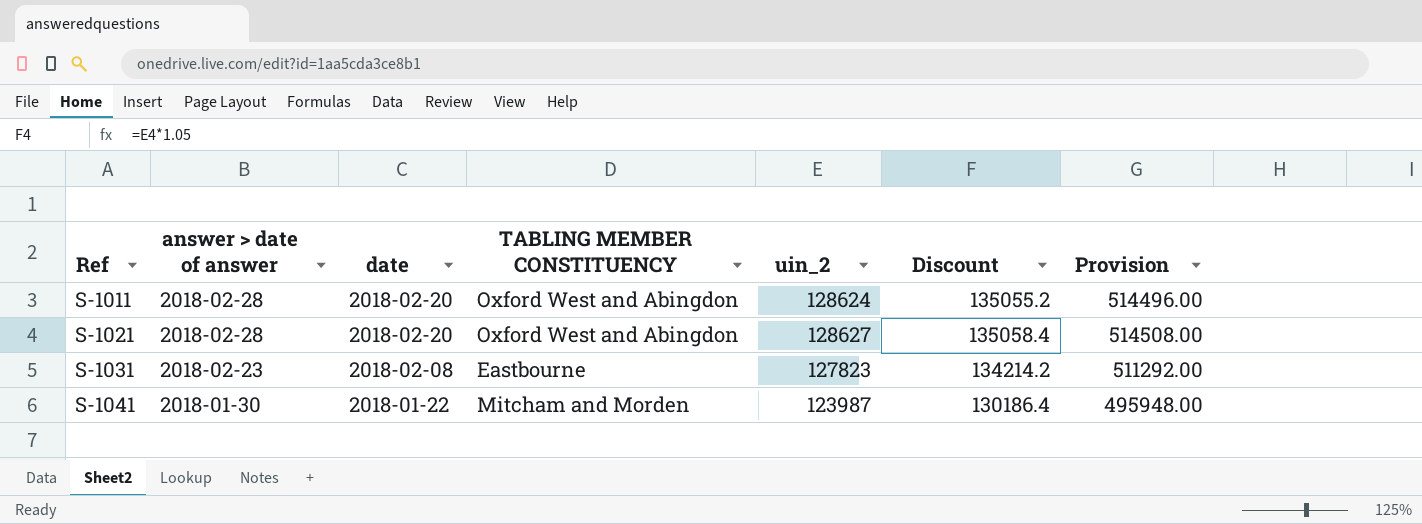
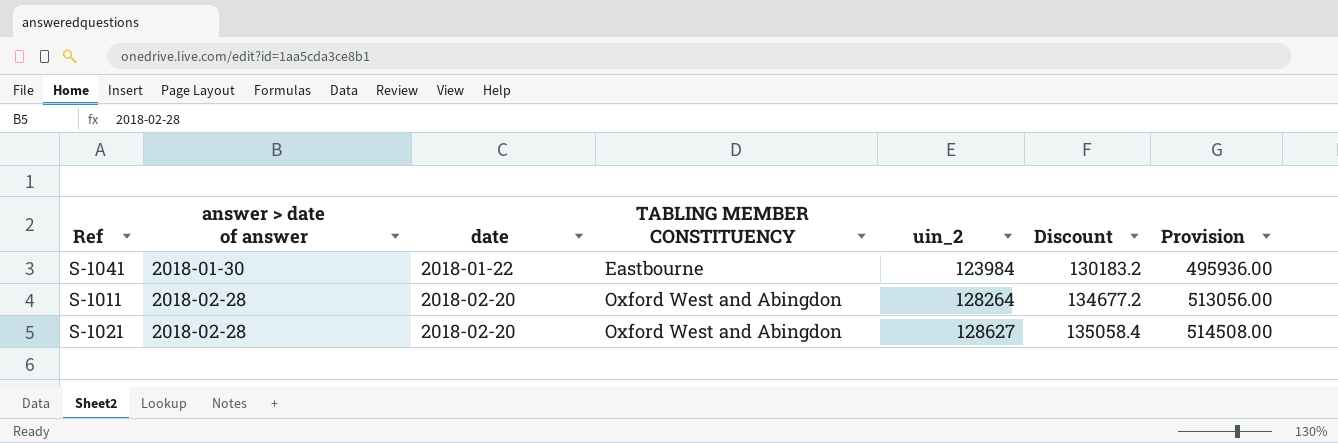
row order: Ref ascending -> answer > date of answer ascending
row S-1031: 2018-02-23 | 2018-02-08 | Eastbourne | 127823 | 134214.2 | 511292.00 -> none
S-1041 | TABLING MEMBER CONSTITUENCY: Mitcham and Morden -> Eastbourne
S-1041 | uin_2: 123987 -> 123984
S-1041 | Discount: 130186.4 -> 130183.2
S-1041 | Provision: 495948.00 -> 495936.00
S-1011 | uin_2: 128624 -> 128264
S-1011 | Discount: 135055.2 -> 134677.2
S-1011 | Provision: 514496.00 -> 513056.00

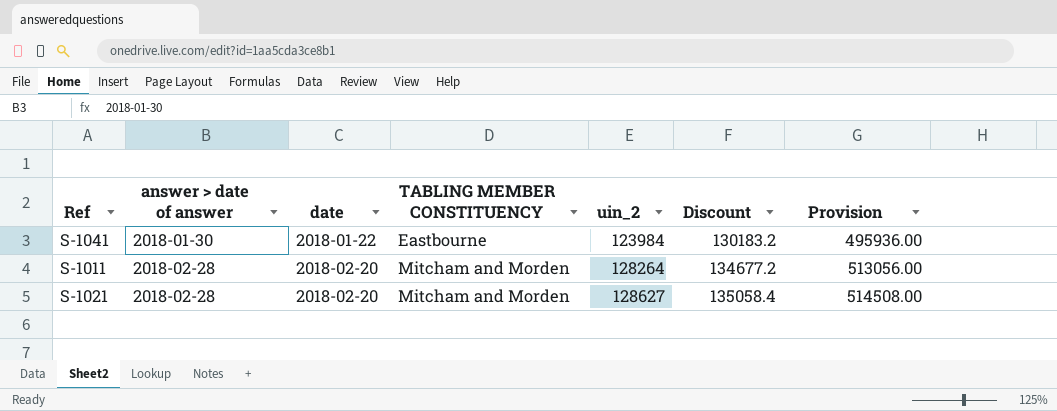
S-1011 | TABLING MEMBER CONSTITUENCY: Oxford West and Abingdon -> Mitcham and Morden
S-1021 | TABLING MEMBER CONSTITUENCY: Oxford West and Abingdon -> Mitcham and Morden

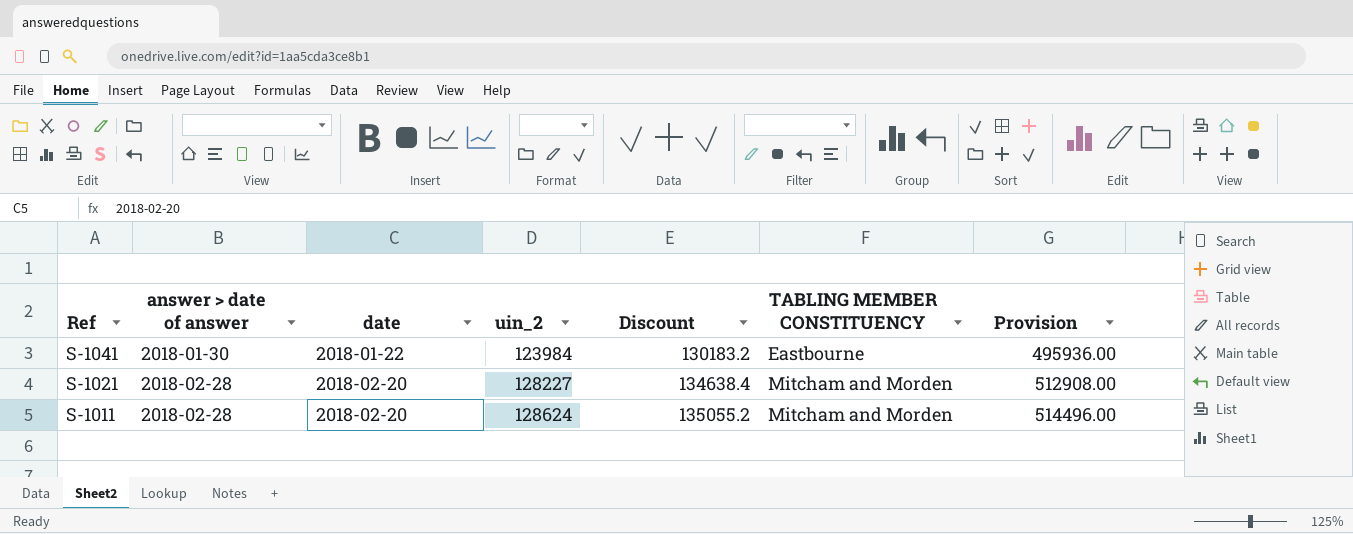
row order: answer > date of answer ascending -> Ref descending
column TABLING MEMBER CONSTITUENCY | position: 4 -> 6
S-1021 | uin_2: 128627 -> 128227
S-1021 | Discount: 135058.4 -> 134638.4
S-1021 | Provision: 514508.00 -> 512908.00
S-1011 | uin_2: 128264 -> 128624
S-1011 | Discount: 134677.2 -> 135055.2
S-1011 | Provision: 513056.00 -> 514496.00

